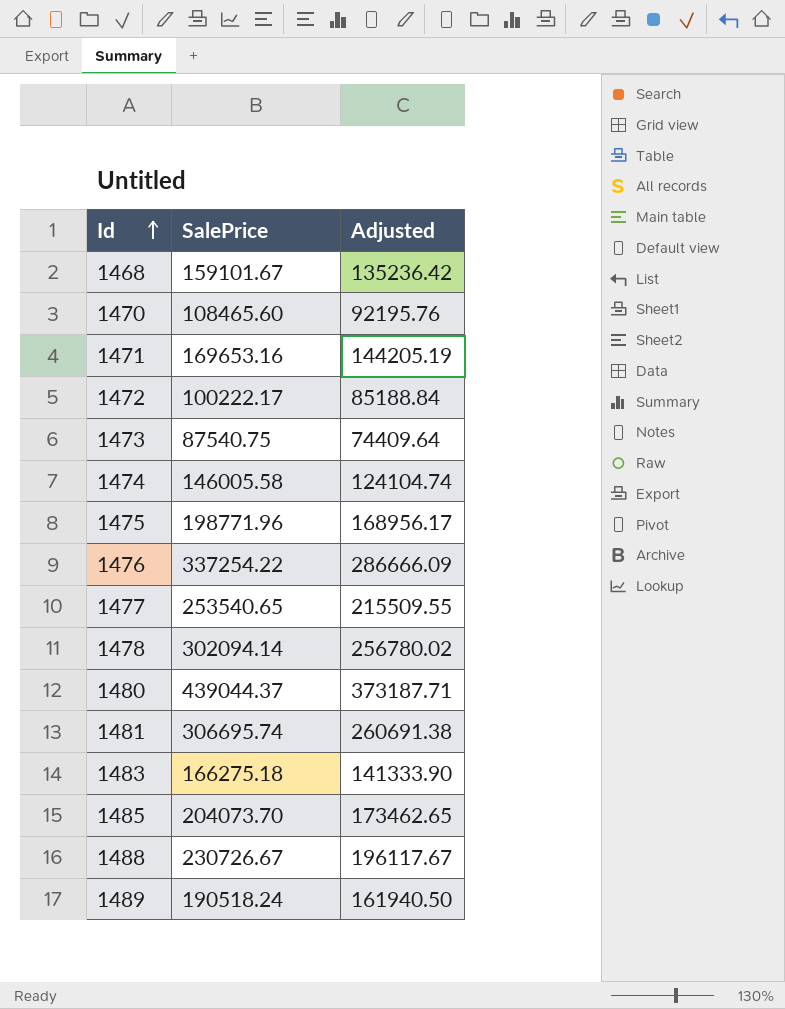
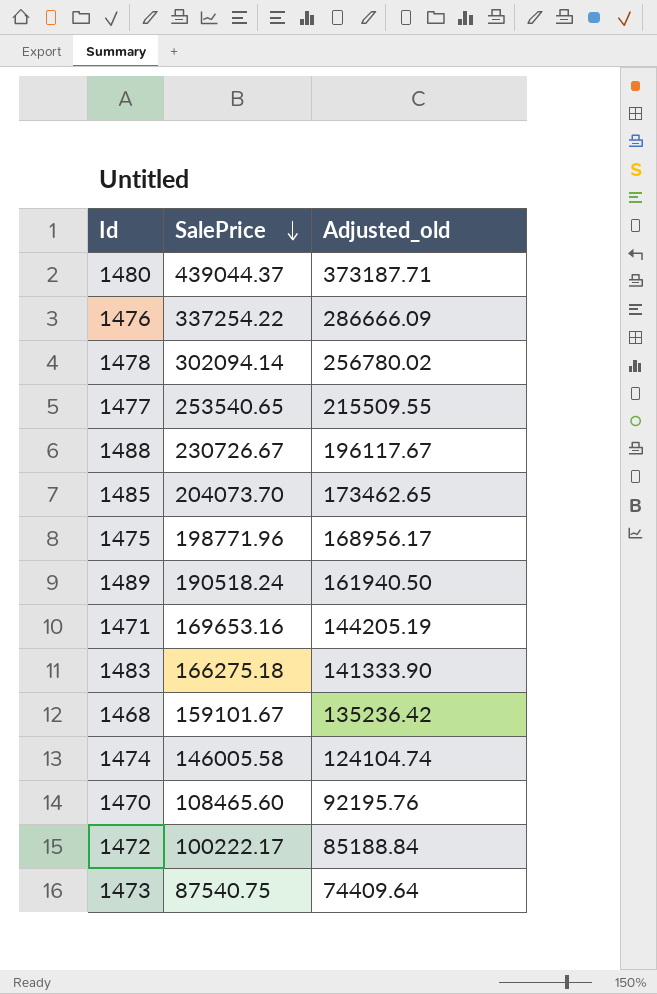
row order: Id ascending -> SalePrice descending
column name: Adjusted -> Adjusted_old
row 1481: 306695.74 | 260691.38 -> none

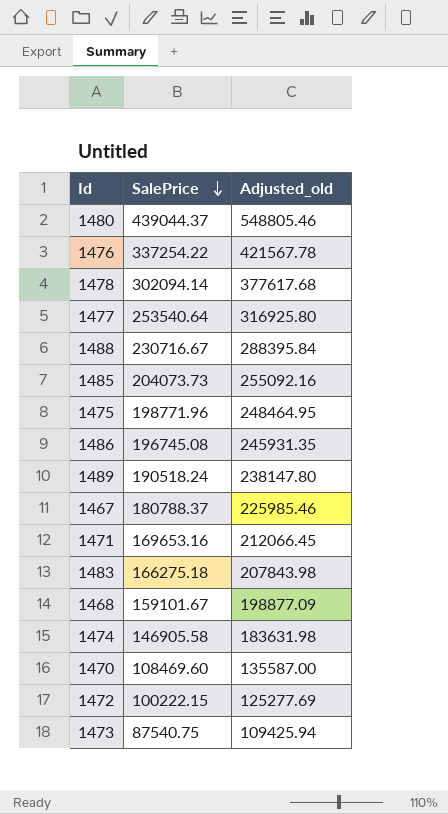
column Adjusted_old | formula: [SalePrice] * 0.85 -> [SalePrice] * 1.25
1477 | SalePrice: 253540.65 -> 253540.64
1488 | SalePrice: 230726.67 -> 230716.67
1485 | SalePrice: 204073.70 -> 204073.73
row 1486: none -> 196745.08 | 245931.35
row 1467: none -> 180788.37 | 225985.46
1474 | SalePrice: 146005.58 -> 146905.58
1470 | SalePrice: 108465.60 -> 108469.60
1472 | SalePrice: 100222.17 -> 100222.15

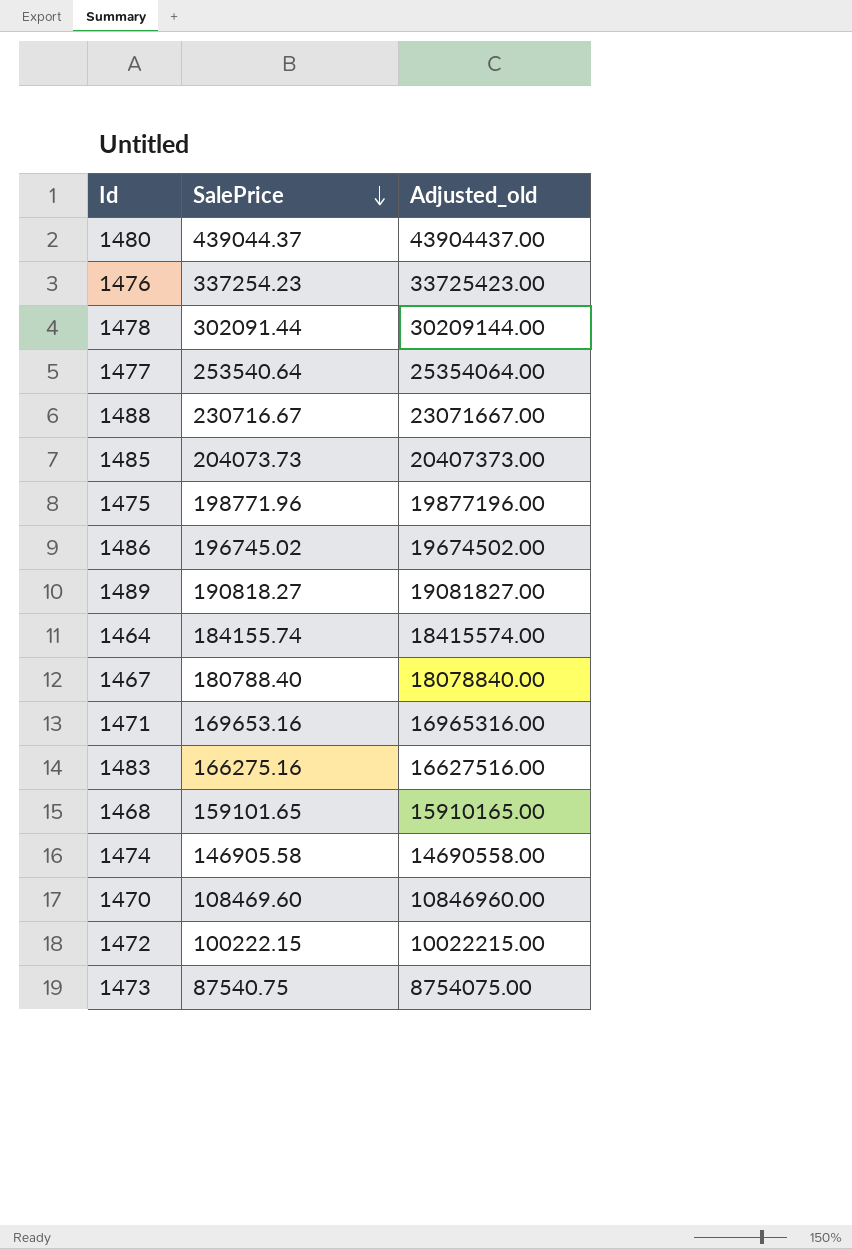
column Adjusted_old | formula: [SalePrice] * 1.25 -> [SalePrice] * 100
1476 | SalePrice: 337254.22 -> 337254.23
1478 | SalePrice: 302094.14 -> 302091.44
1486 | SalePrice: 196745.08 -> 196745.02
1489 | SalePrice: 190518.24 -> 190818.27
row 1464: none -> 184155.74 | 18415574.00
1467 | SalePrice: 180788.37 -> 180788.40
1483 | SalePrice: 166275.18 -> 166275.16
1468 | SalePrice: 159101.67 -> 159101.65

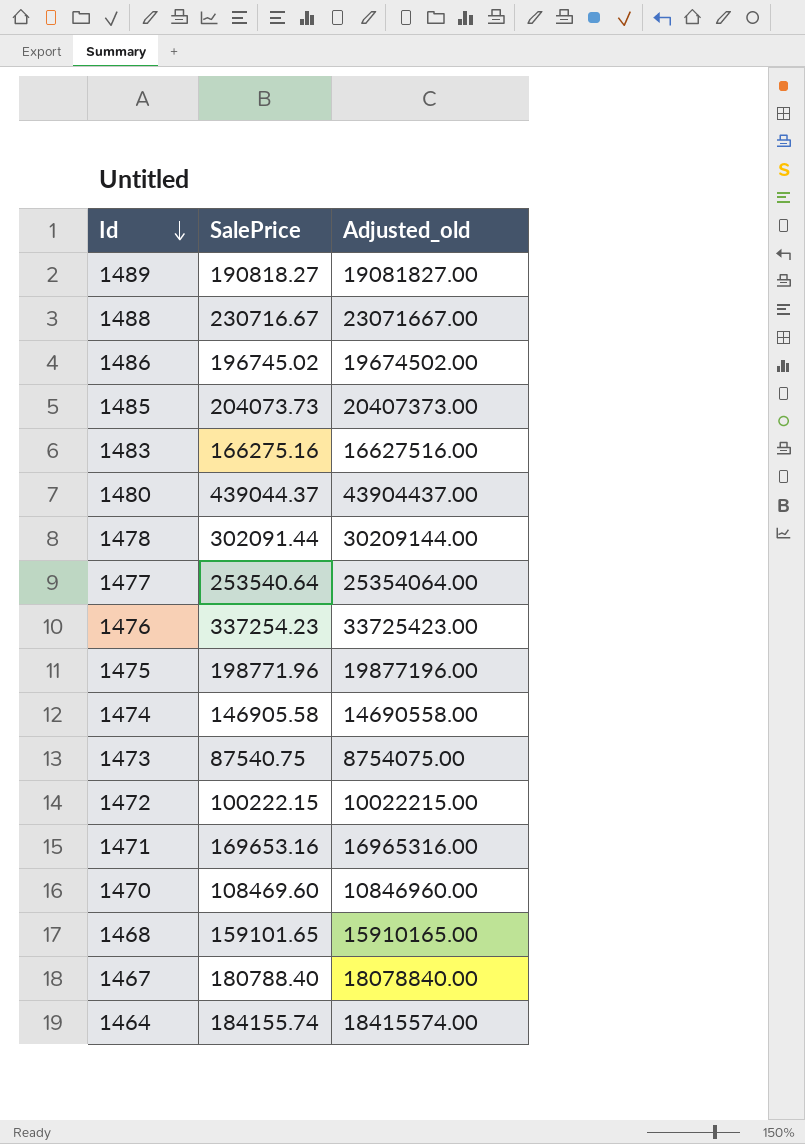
row order: SalePrice descending -> Id descending

